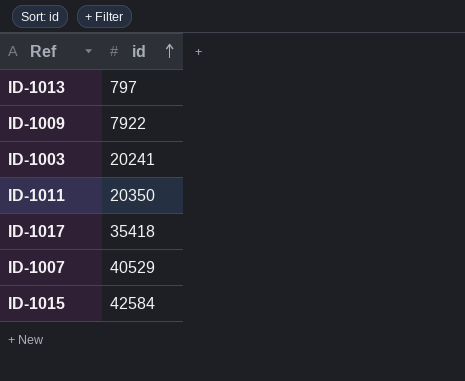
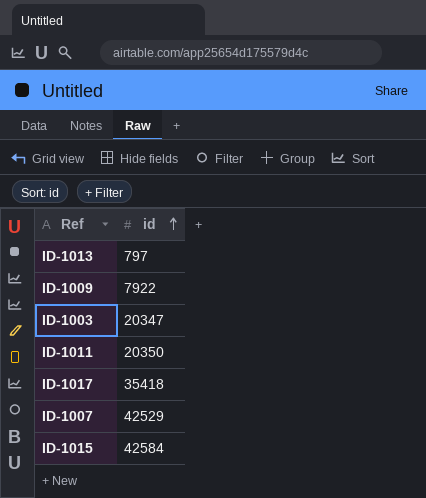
ID-1003 | id: 20241 -> 20347
ID-1007 | id: 40529 -> 42529

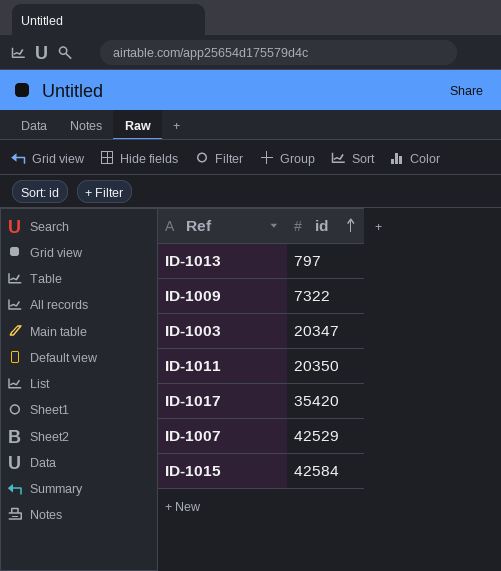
ID-1009 | id: 7922 -> 7322
ID-1017 | id: 35418 -> 35420

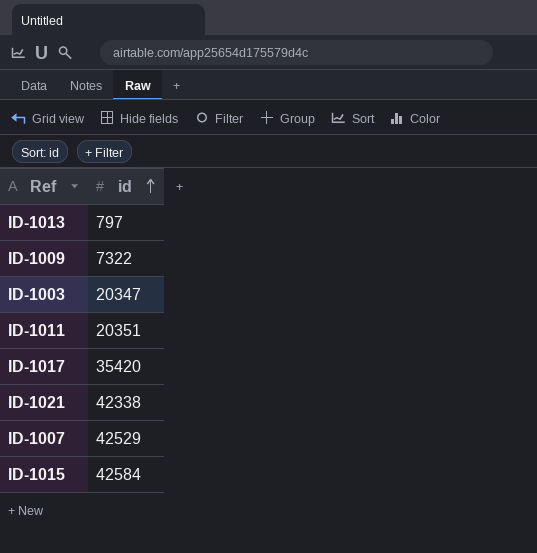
ID-1011 | id: 20350 -> 20351
row ID-1021: none -> 42338

